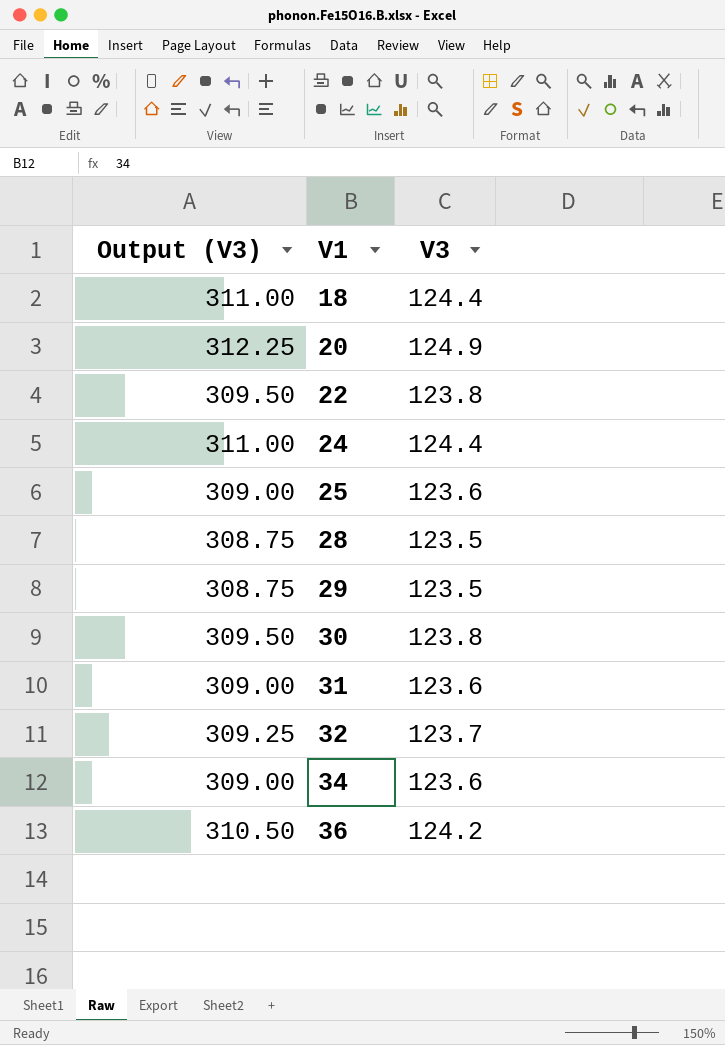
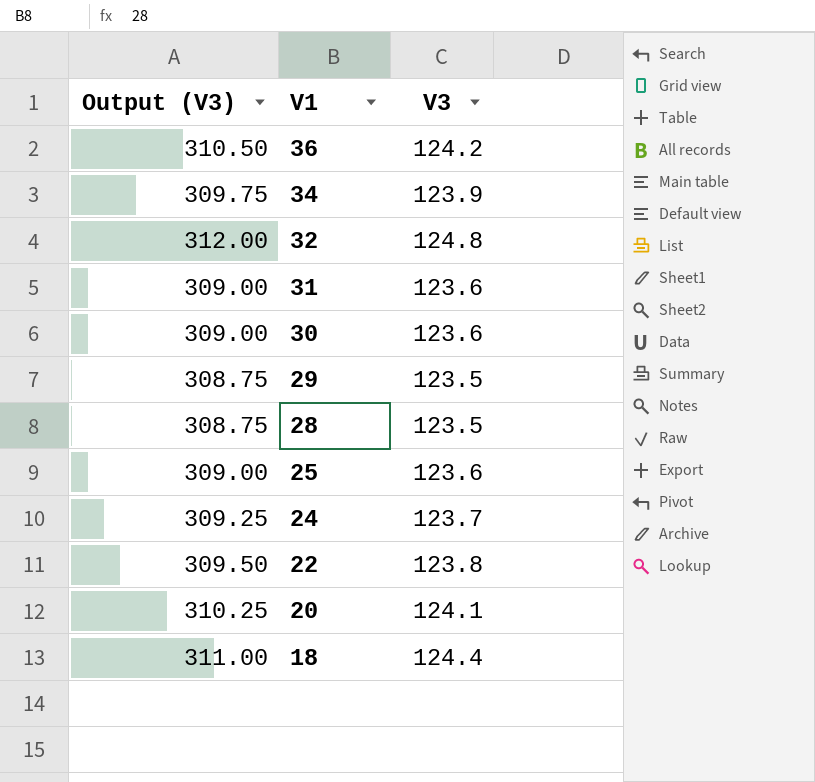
row order: V1 ascending -> V1 descending
34 | Output (V3): 309.00 -> 309.75
34 | V3: 123.6 -> 123.9
32 | Output (V3): 309.25 -> 312.00
32 | V3: 123.7 -> 124.8
30 | Output (V3): 309.50 -> 309.00
30 | V3: 123.8 -> 123.6
24 | Output (V3): 311.00 -> 309.25
24 | V3: 124.4 -> 123.7
20 | Output (V3): 312.25 -> 310.25
20 | V3: 124.9 -> 124.1

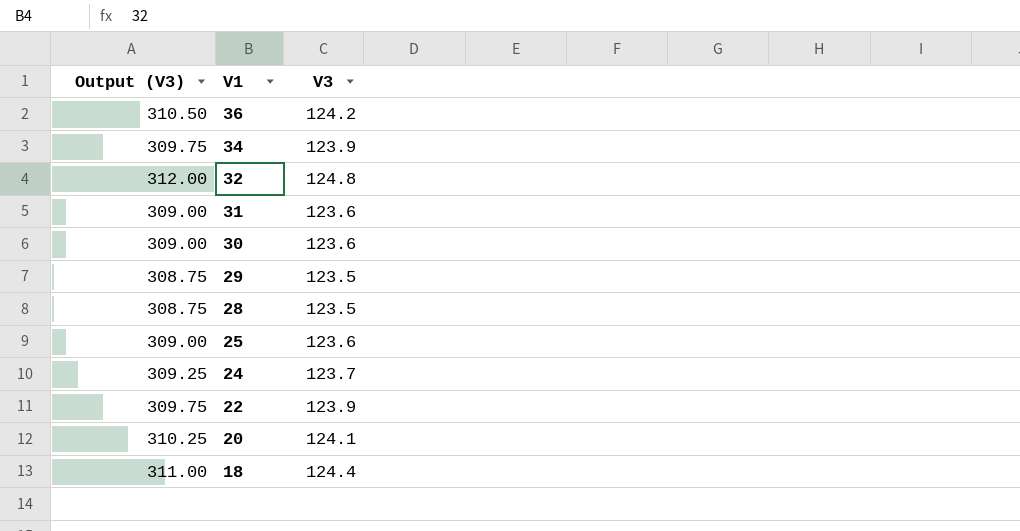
22 | Output (V3): 309.50 -> 309.75
22 | V3: 123.8 -> 123.9

